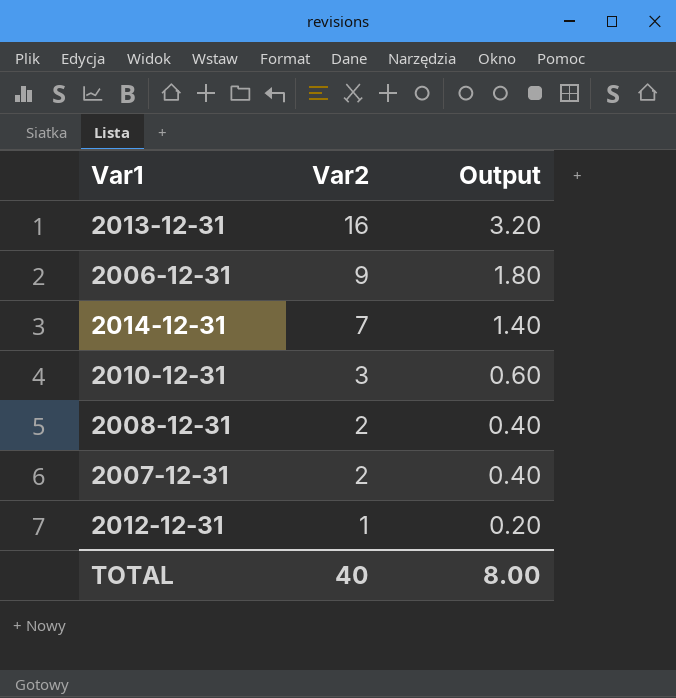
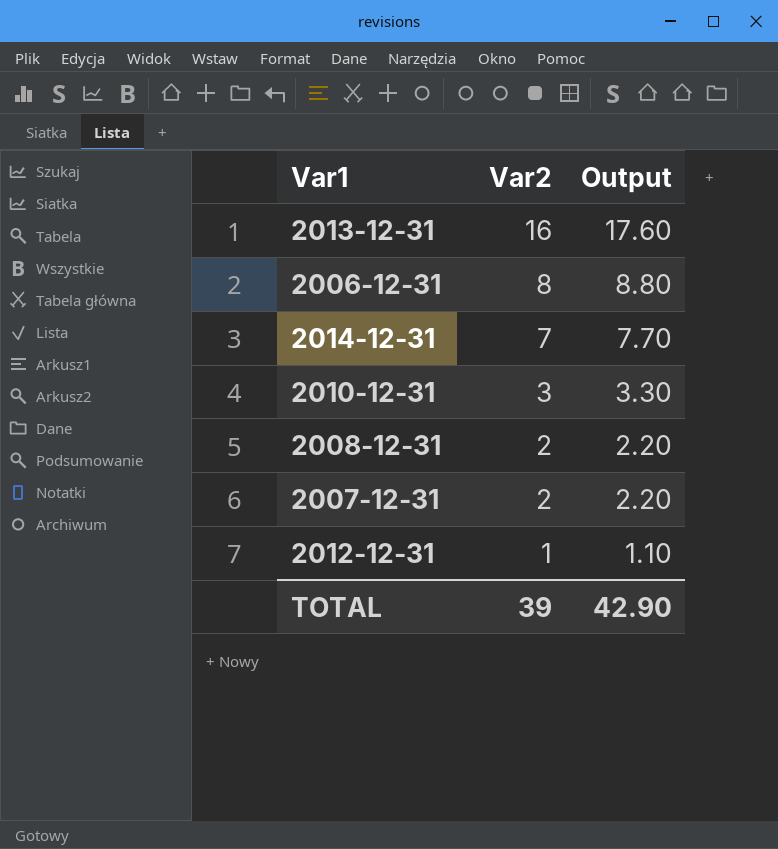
column Output | formula: [Var2] * 0.2 -> [Var2] * 1.1
2006-12-31 | Var2: 9 -> 8
TOTAL | Var2: 40 -> 39
TOTAL | Output: 8.00 -> 42.90

